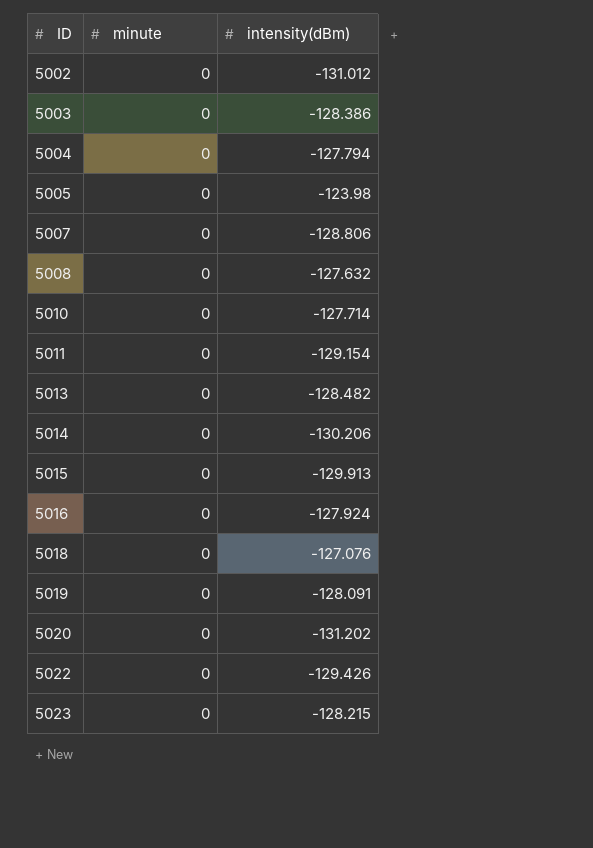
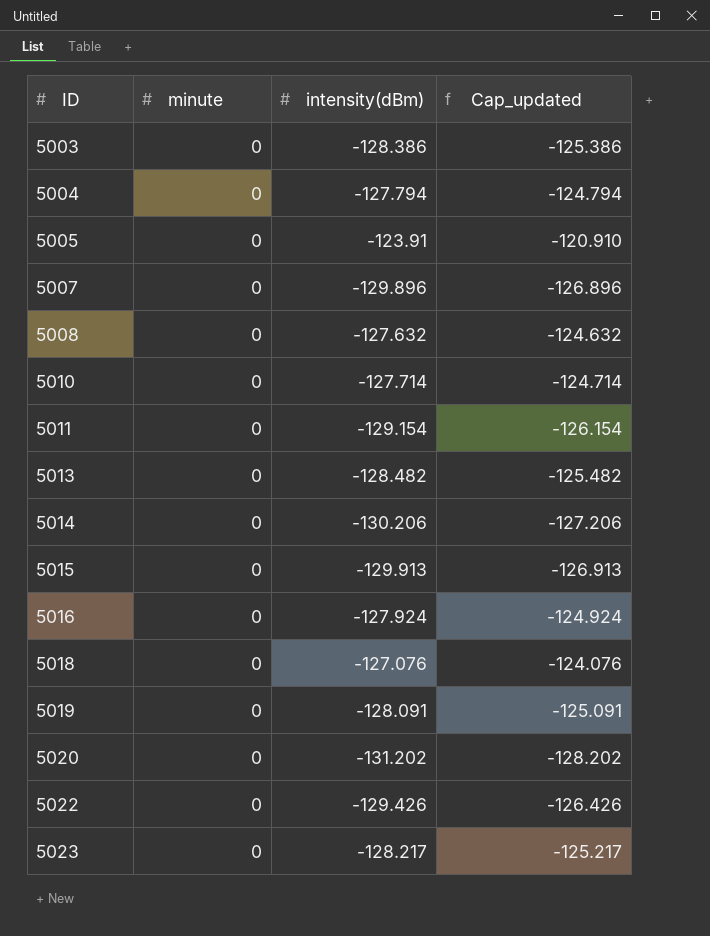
column Cap_updated | formula: none -> [intensity(dBm)] + 3
row 5002: 0 | -131.012 -> none
5005 | intensity(dBm): -123.98 -> -123.91
5007 | intensity(dBm): -128.806 -> -129.896
5023 | intensity(dBm): -128.215 -> -128.217

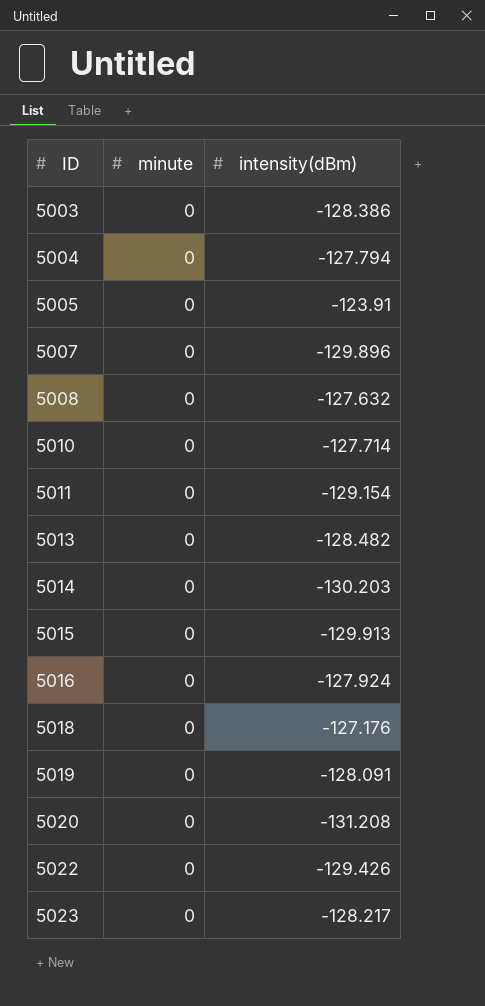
column Cap_updated | formula: [intensity(dBm)] + 3 -> none
5014 | intensity(dBm): -130.206 -> -130.203
5018 | intensity(dBm): -127.076 -> -127.176
5020 | intensity(dBm): -131.202 -> -131.208

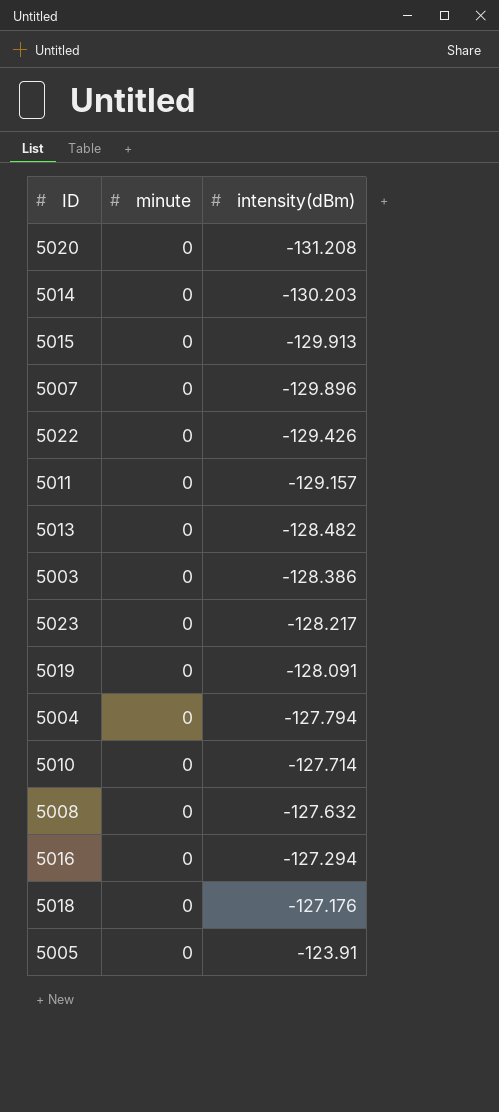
row order: ID ascending -> intensity(dBm) ascending
5011 | intensity(dBm): -129.154 -> -129.157
5016 | intensity(dBm): -127.924 -> -127.294

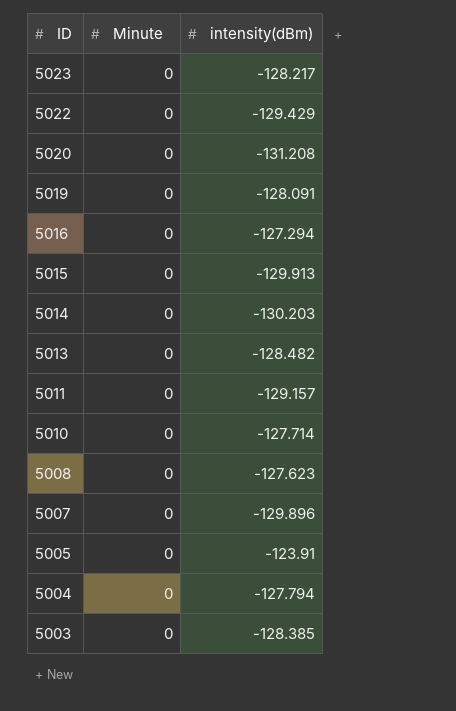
row order: intensity(dBm) ascending -> ID descending
column name: minute -> Minute
row 5018: 0 | -127.176 -> none
5022 | intensity(dBm): -129.426 -> -129.429
5008 | intensity(dBm): -127.632 -> -127.623
5003 | intensity(dBm): -128.386 -> -128.385

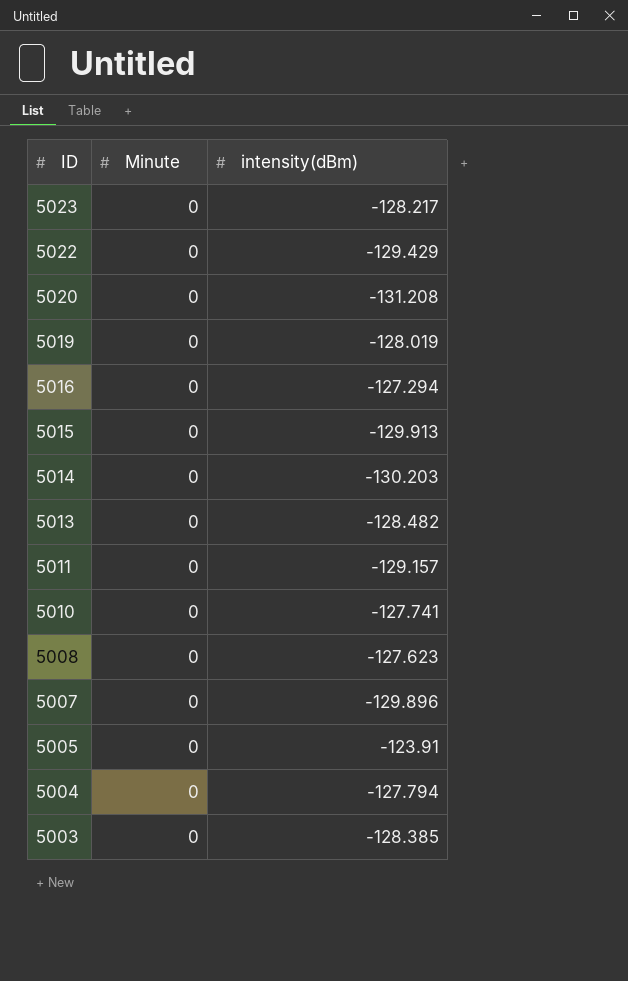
5019 | intensity(dBm): -128.091 -> -128.019
5010 | intensity(dBm): -127.714 -> -127.741

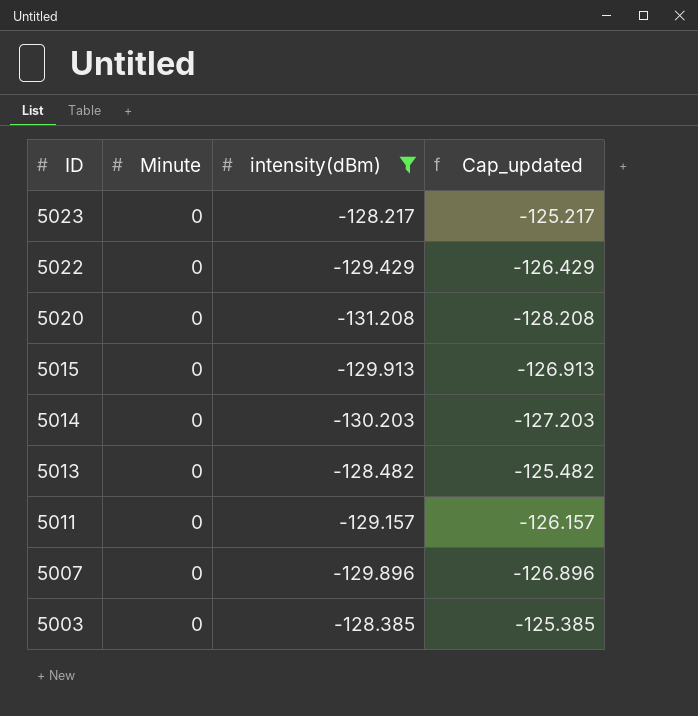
filter: none -> intensity(dBm) <= -128.217
column Cap_updated | formula: none -> [intensity(dBm)] + 3

